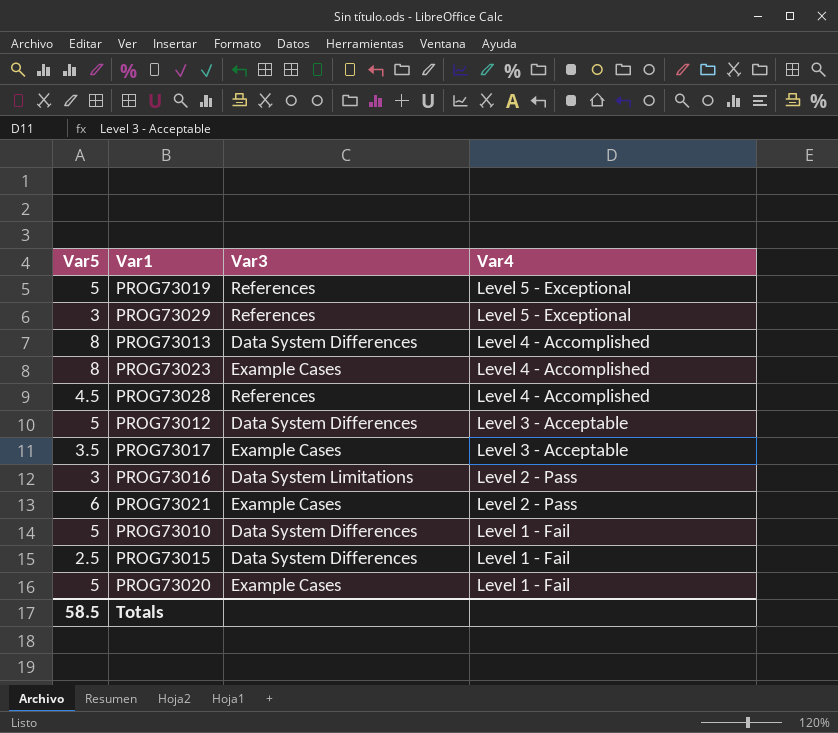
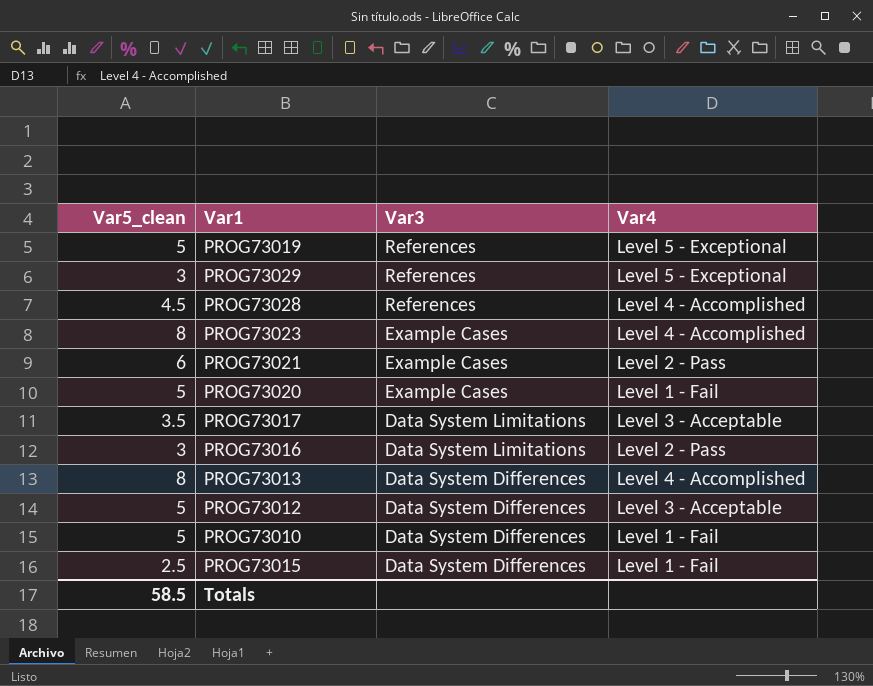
row order: Var4 descending -> Var3 descending
column name: Var5 -> Var5_clean
PROG73017 | Var3: Example Cases -> Data System Limitations

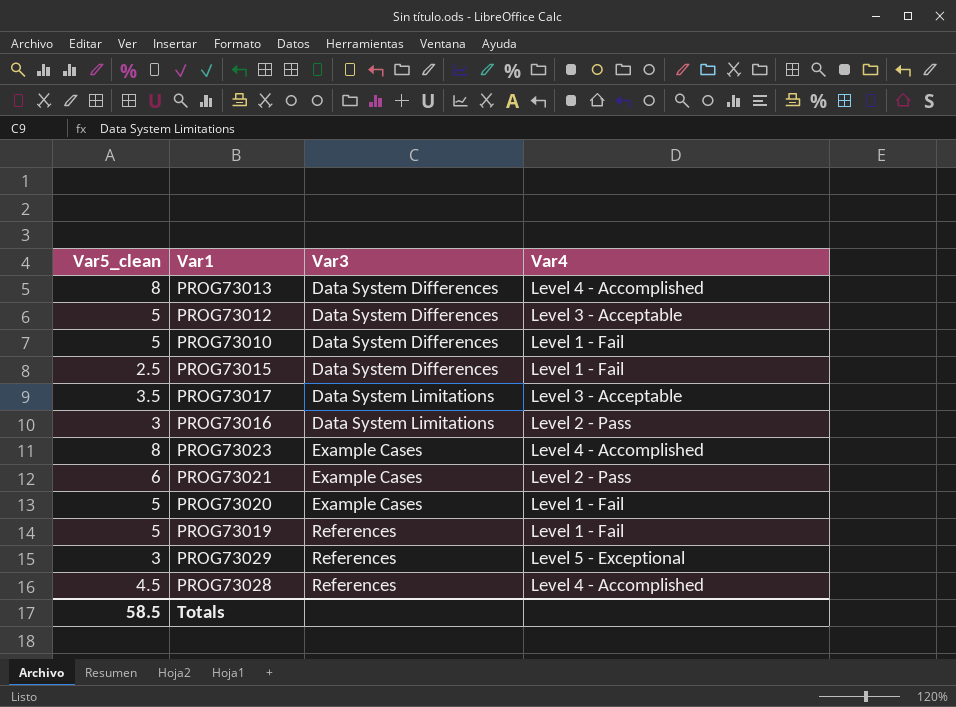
row order: Var3 descending -> Var3 ascending
PROG73019 | Var4: Level 5 - Exceptional -> Level 1 - Fail

